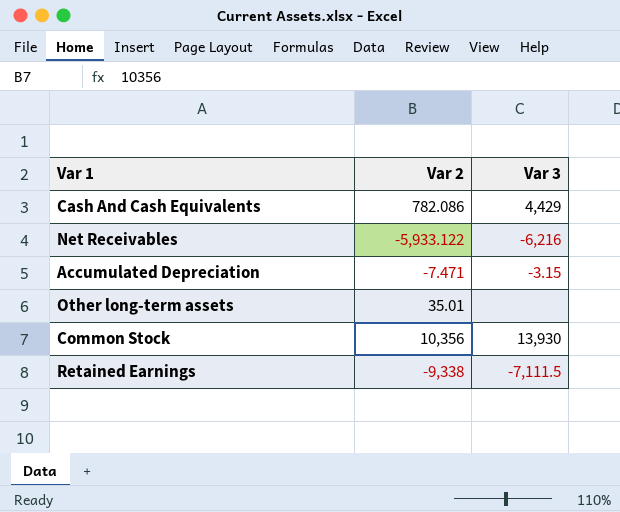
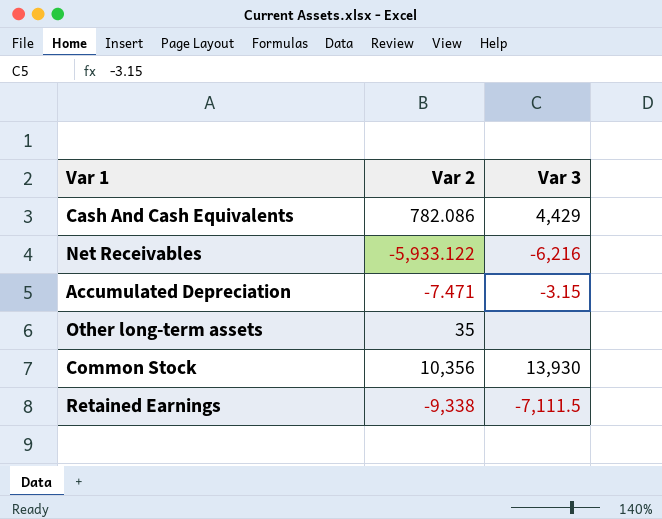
Other long-term assets | Var 2: 35.01 -> 35

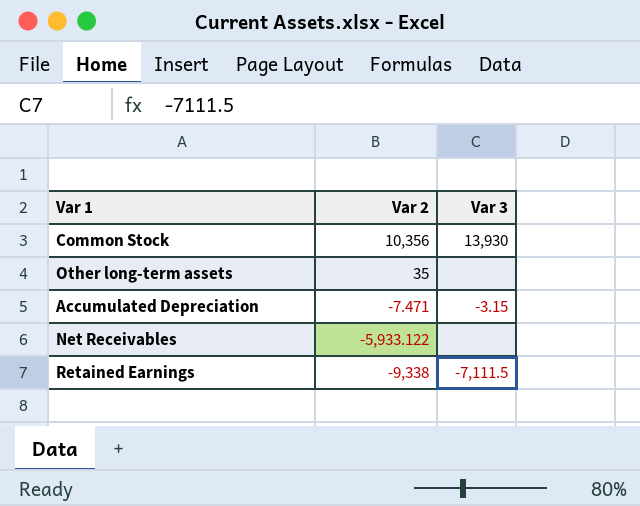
row order: none -> Var 2 descending
row Cash And Cash Equivalents: 782.086 | 4,429 -> none
Net Receivables | Var 3: -6,216 -> none

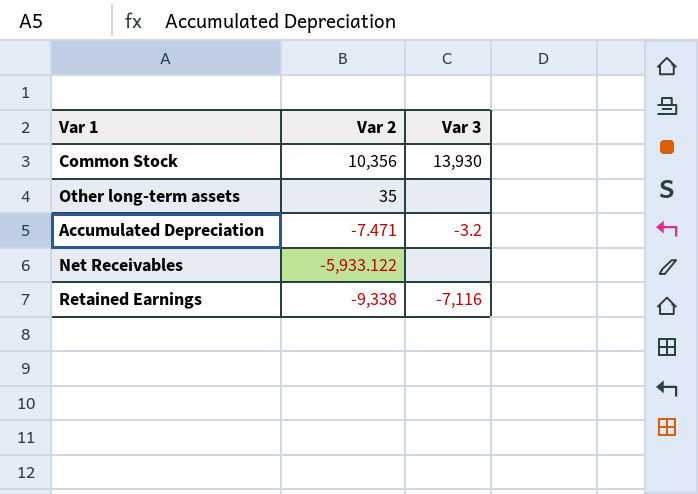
Accumulated Depreciation | Var 3: -3.15 -> -3.2
Retained Earnings | Var 3: -7,111.5 -> -7,116

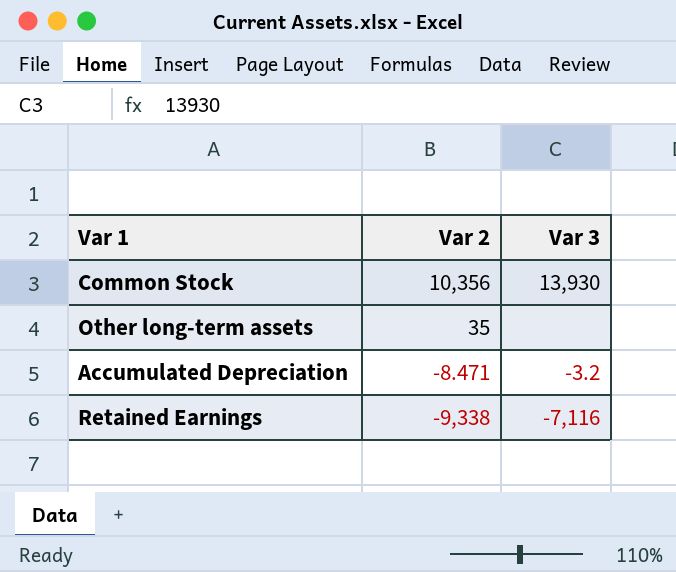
row Net Receivables: -5,933.122 | none -> none
Accumulated Depreciation | Var 2: -7.471 -> -8.471

